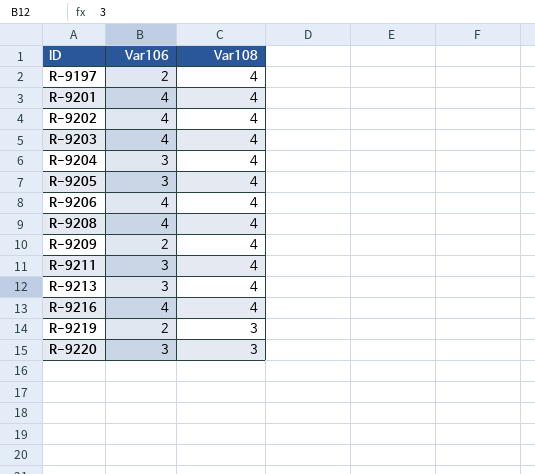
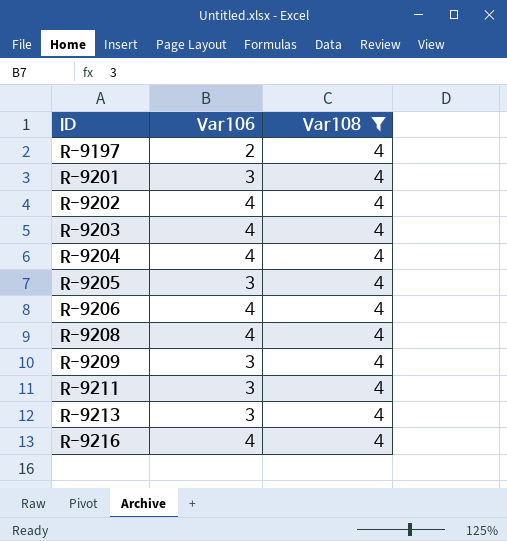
filter: none -> Var108 = 4
R-9201 | Var106: 4 -> 3
R-9204 | Var106: 3 -> 4
R-9209 | Var106: 2 -> 3

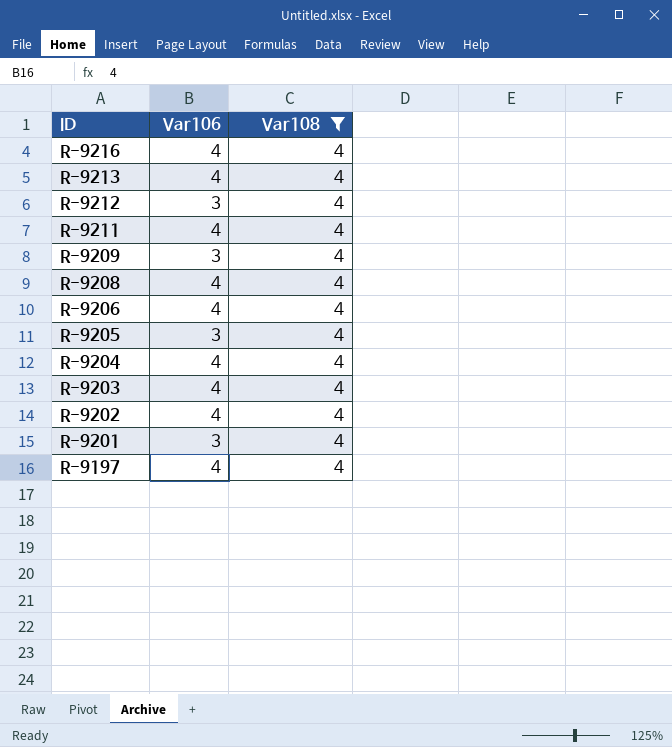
row order: ID ascending -> ID descending
R-9213 | Var106: 3 -> 4
row R-9212: none -> 3 | 4
R-9211 | Var106: 3 -> 4
R-9197 | Var106: 2 -> 4

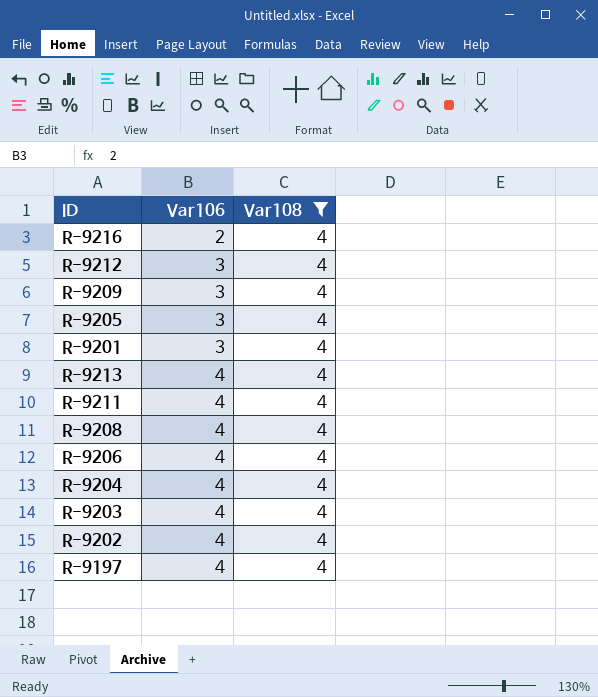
row order: ID descending -> Var106 ascending
R-9216 | Var106: 4 -> 2

